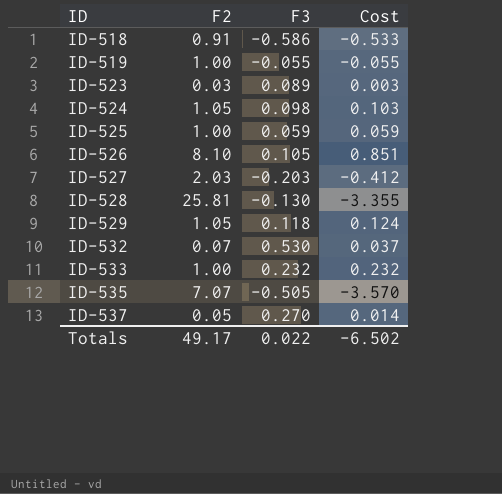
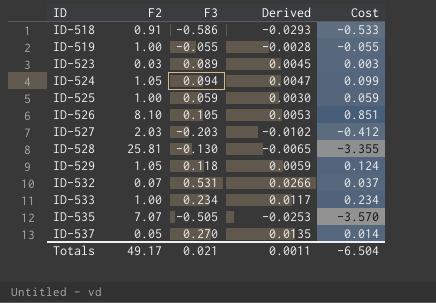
column Derived | formula: none -> [F3] * 0.05
ID-524 | F3: 0.098 -> 0.094
ID-524 | Cost: 0.103 -> 0.099
ID-532 | F3: 0.530 -> 0.531
ID-533 | F3: 0.232 -> 0.234
ID-533 | Cost: 0.232 -> 0.234
Totals | F3: 0.022 -> 0.021
Totals | Cost: -6.502 -> -6.504

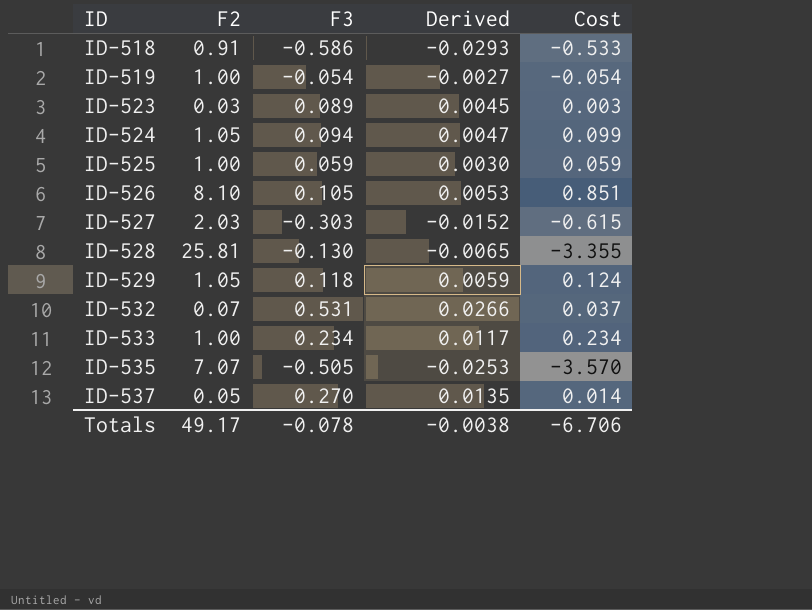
ID-519 | F3: -0.055 -> -0.054
ID-519 | Derived: -0.0028 -> -0.0027
ID-519 | Cost: -0.055 -> -0.054
ID-527 | F3: -0.203 -> -0.303
ID-527 | Derived: -0.0102 -> -0.0152
ID-527 | Cost: -0.412 -> -0.615
Totals | F3: 0.021 -> -0.078
Totals | Derived: 0.0011 -> -0.0038
Totals | Cost: -6.504 -> -6.706

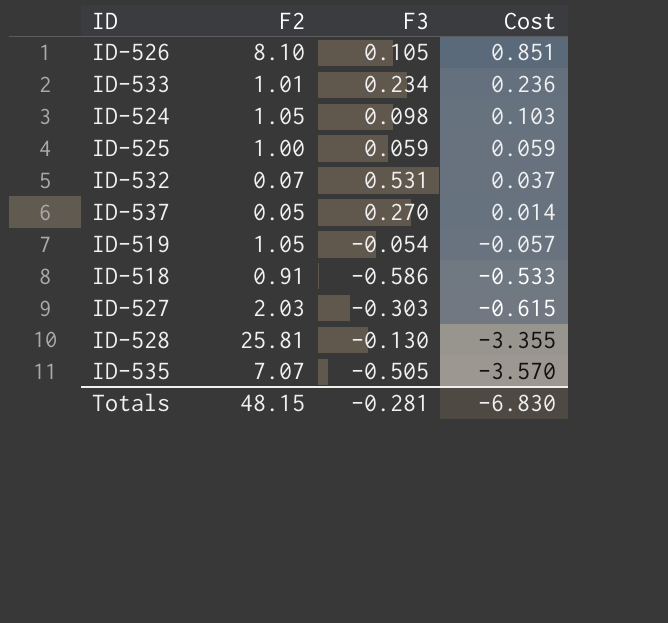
row order: ID ascending -> Cost descending
column Derived | formula: [F3] * 0.05 -> none
row ID-523: 0.03 | 0.089 | 0.0045 | 0.003 -> none
row ID-529: 1.05 | 0.118 | 0.0059 | 0.124 -> none
ID-533 | F2: 1.00 -> 1.01
ID-533 | Cost: 0.234 -> 0.236
ID-524 | F3: 0.094 -> 0.098
ID-524 | Cost: 0.099 -> 0.103
ID-519 | F2: 1.00 -> 1.05
ID-519 | Cost: -0.054 -> -0.057
Totals | F2: 49.17 -> 48.15
Totals | F3: -0.078 -> -0.281
Totals | Cost: -6.706 -> -6.830

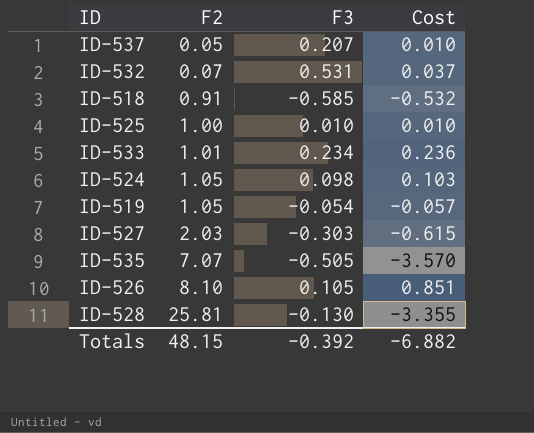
row order: Cost descending -> F2 ascending
ID-537 | F3: 0.270 -> 0.207
ID-537 | Cost: 0.014 -> 0.010
ID-518 | F3: -0.586 -> -0.585
ID-518 | Cost: -0.533 -> -0.532
ID-525 | F3: 0.059 -> 0.010
ID-525 | Cost: 0.059 -> 0.010
Totals | F3: -0.281 -> -0.392
Totals | Cost: -6.830 -> -6.882

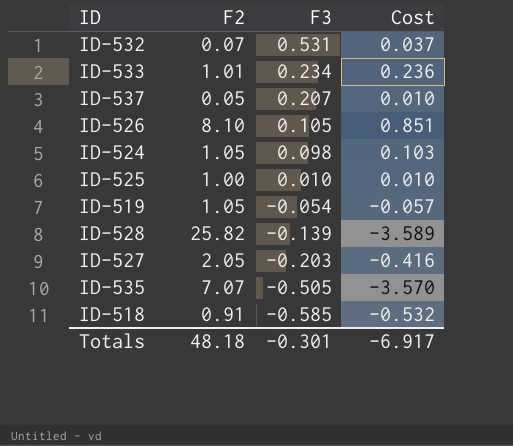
row order: F2 ascending -> F3 descending
ID-528 | F2: 25.81 -> 25.82
ID-528 | F3: -0.130 -> -0.139
ID-528 | Cost: -3.355 -> -3.589
ID-527 | F2: 2.03 -> 2.05
ID-527 | F3: -0.303 -> -0.203
ID-527 | Cost: -0.615 -> -0.416
Totals | F2: 48.15 -> 48.18
Totals | F3: -0.392 -> -0.301
Totals | Cost: -6.882 -> -6.917

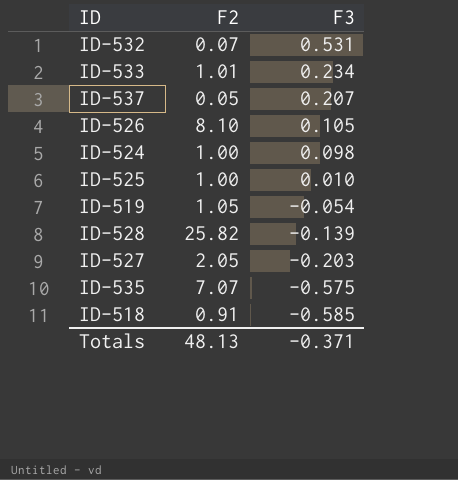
column Cost | formula: [F2] * [F3] -> none
ID-524 | F2: 1.05 -> 1.00
ID-535 | F3: -0.505 -> -0.575
Totals | F2: 48.18 -> 48.13
Totals | F3: -0.301 -> -0.371

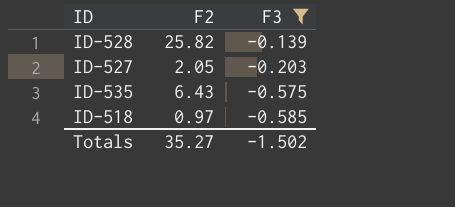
filter: none -> F3 <= -0.139
ID-535 | F2: 7.07 -> 6.43
ID-518 | F2: 0.91 -> 0.97
Totals | F2: 48.13 -> 35.27
Totals | F3: -0.371 -> -1.502

